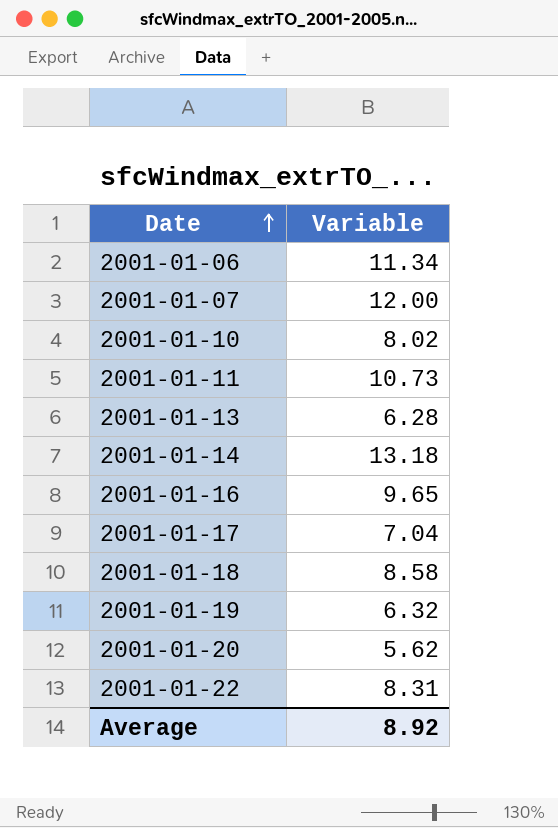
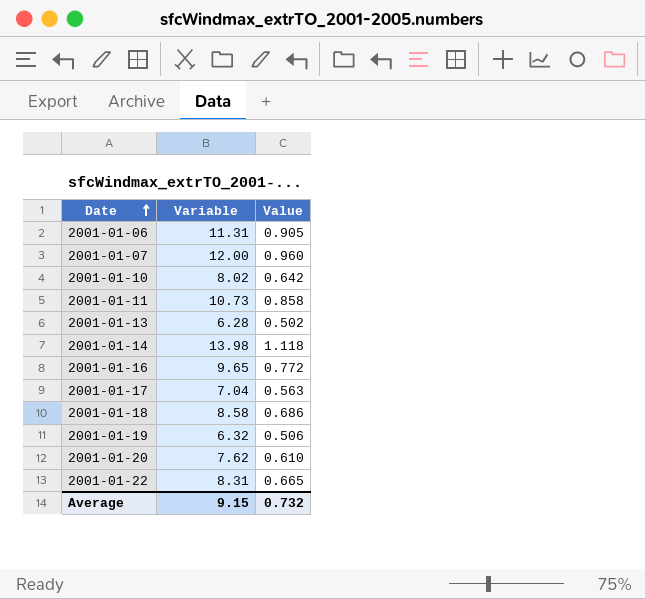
column Value | formula: none -> [Variable] * 0.08
2001-01-06 | Variable: 11.34 -> 11.31
2001-01-14 | Variable: 13.18 -> 13.98
2001-01-20 | Variable: 5.62 -> 7.62
Average | Variable: 8.92 -> 9.15

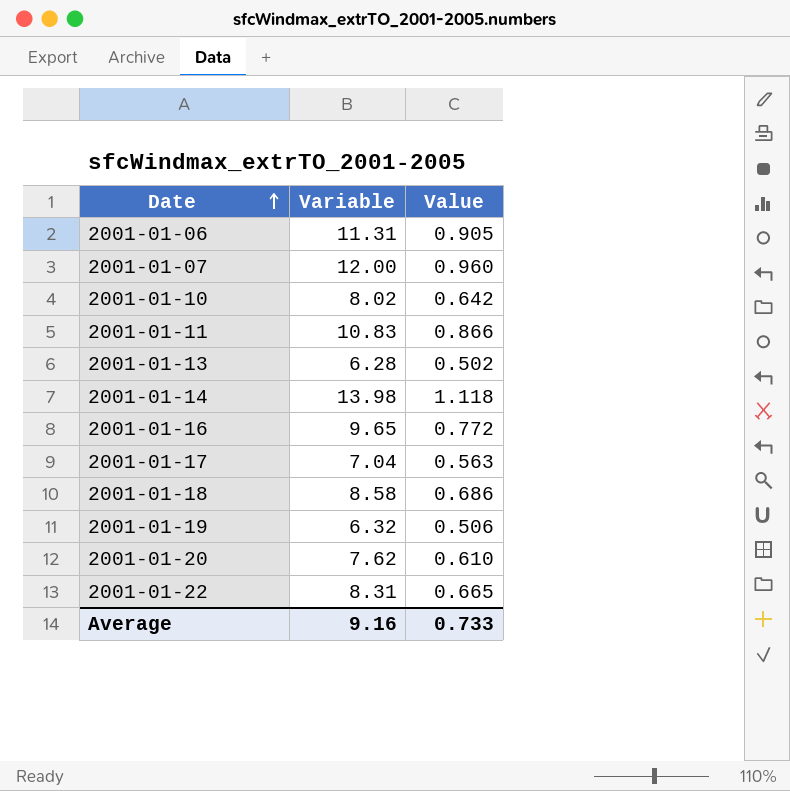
2001-01-11 | Variable: 10.73 -> 10.83
2001-01-11 | Value: 0.858 -> 0.866
Average | Variable: 9.15 -> 9.16
Average | Value: 0.732 -> 0.733

